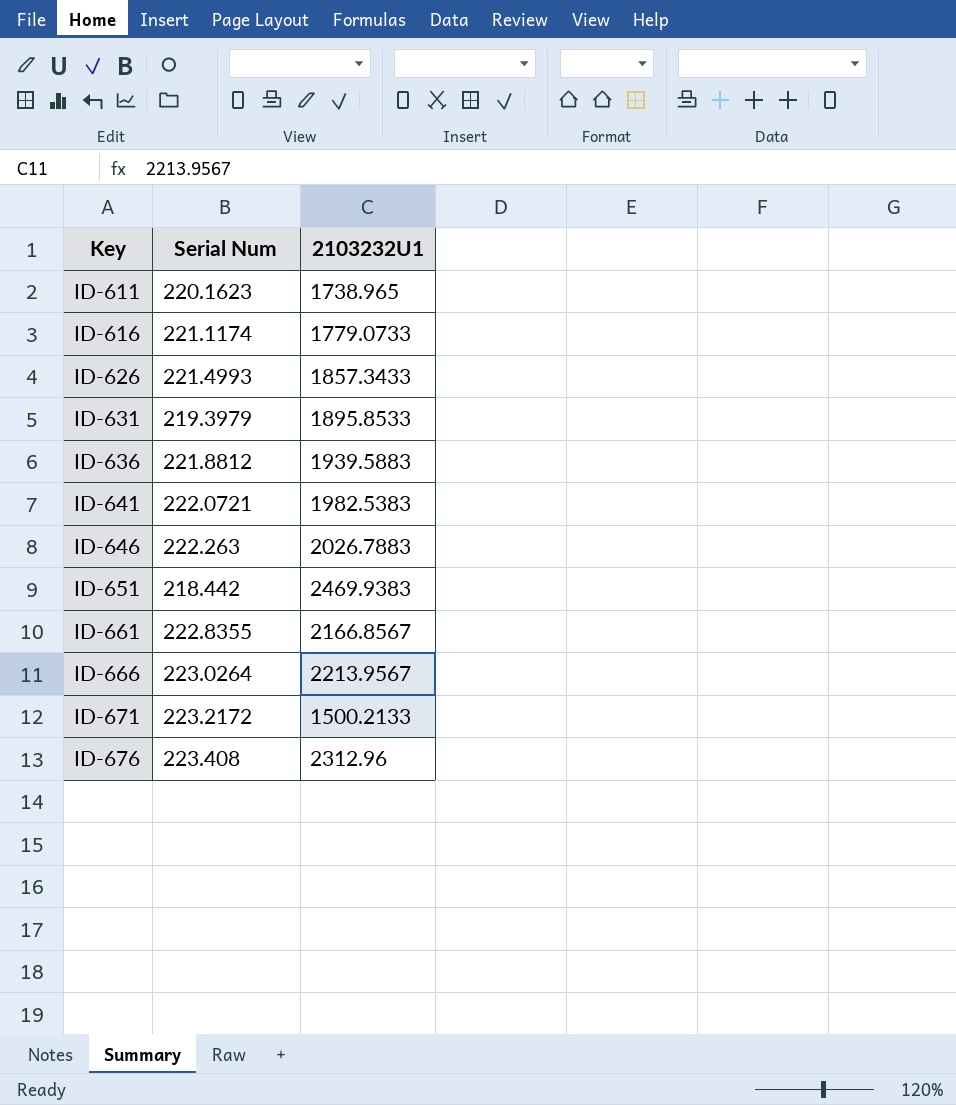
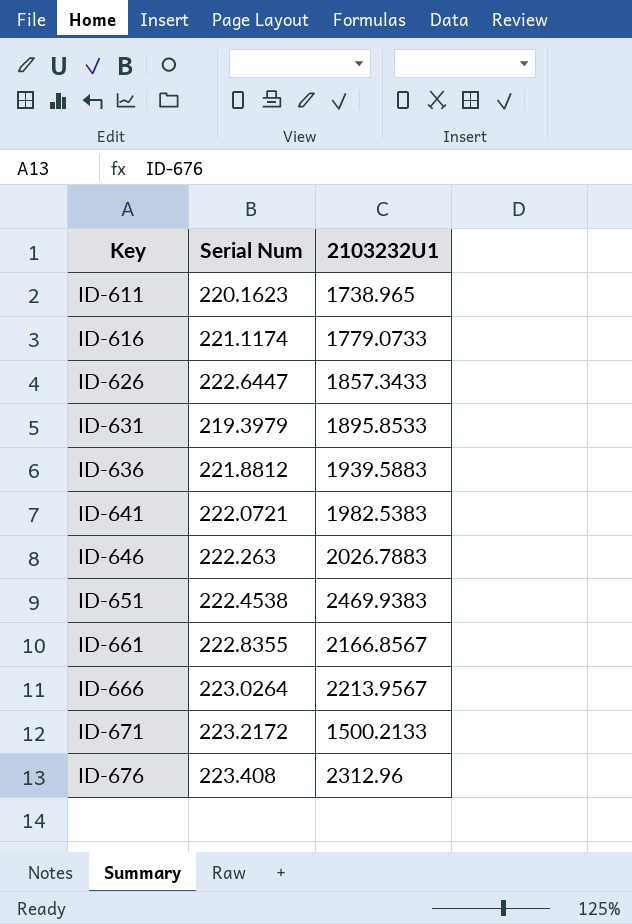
ID-626 | Serial Num: 221.4993 -> 222.6447
ID-651 | Serial Num: 218.442 -> 222.4538

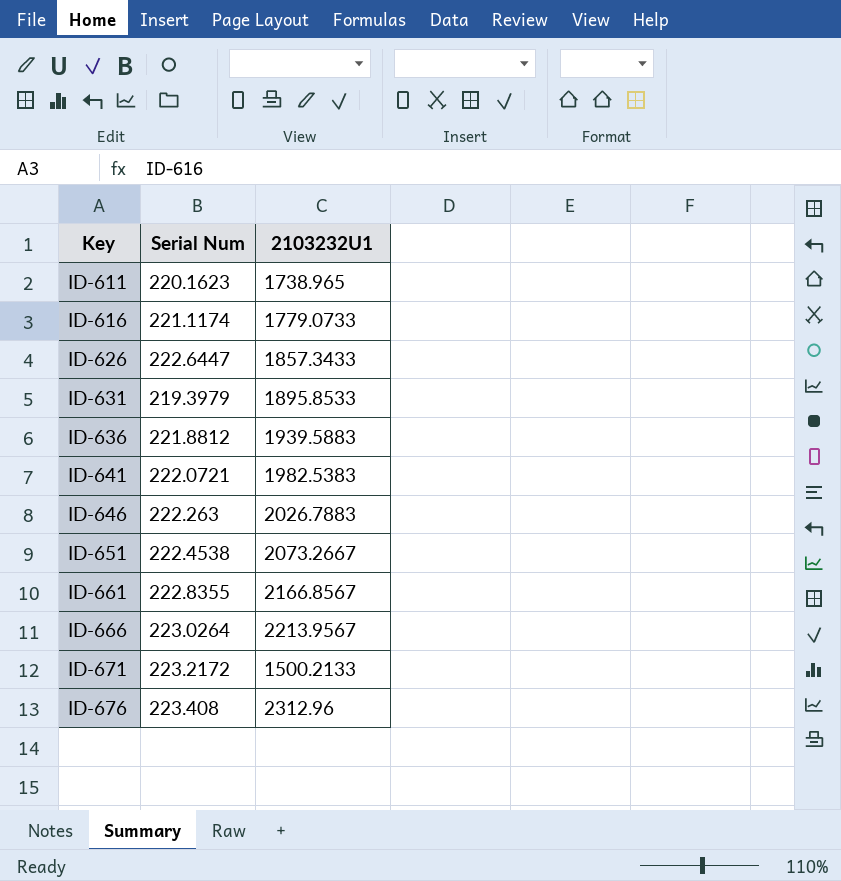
ID-651 | 2103232U1: 2469.9383 -> 2073.2667

